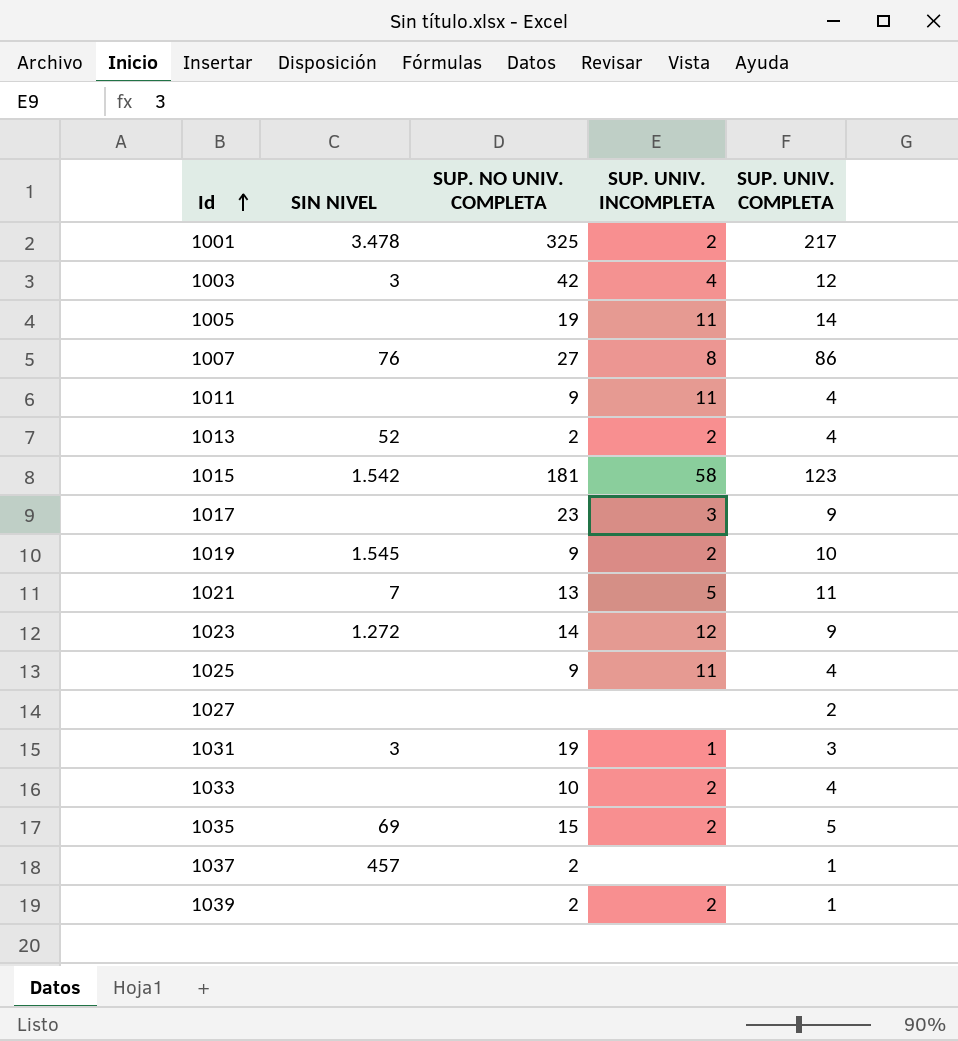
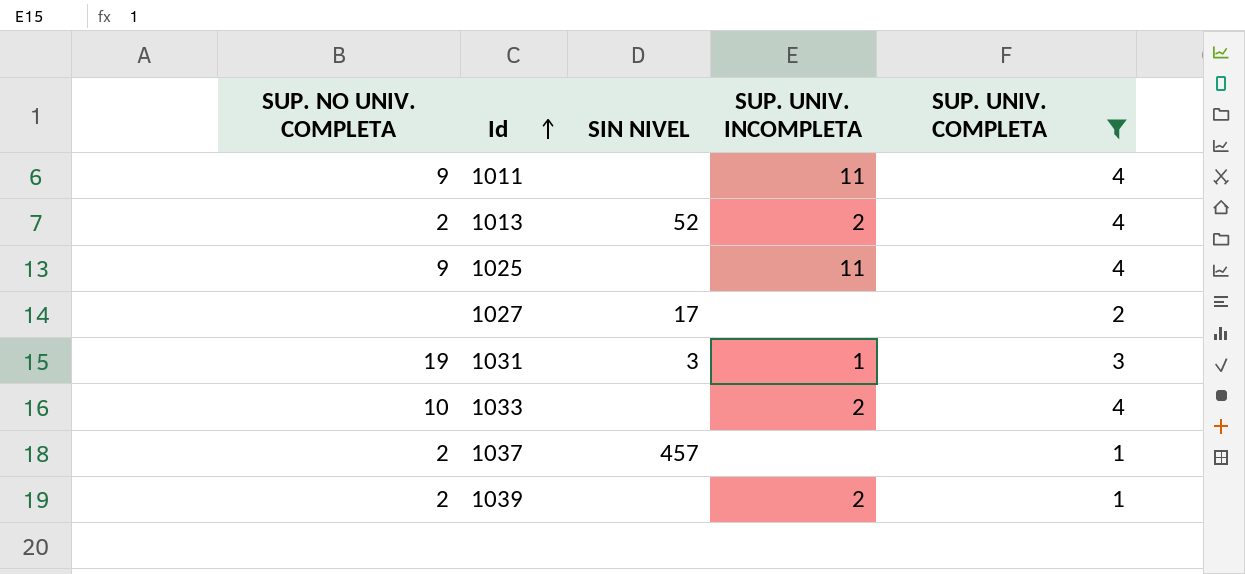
filter: none -> SUP. UNIV. COMPLETA <= 4
column SUP. NO UNIV. COMPLETA | position: 3 -> 1
1027 | SIN NIVEL: none -> 17

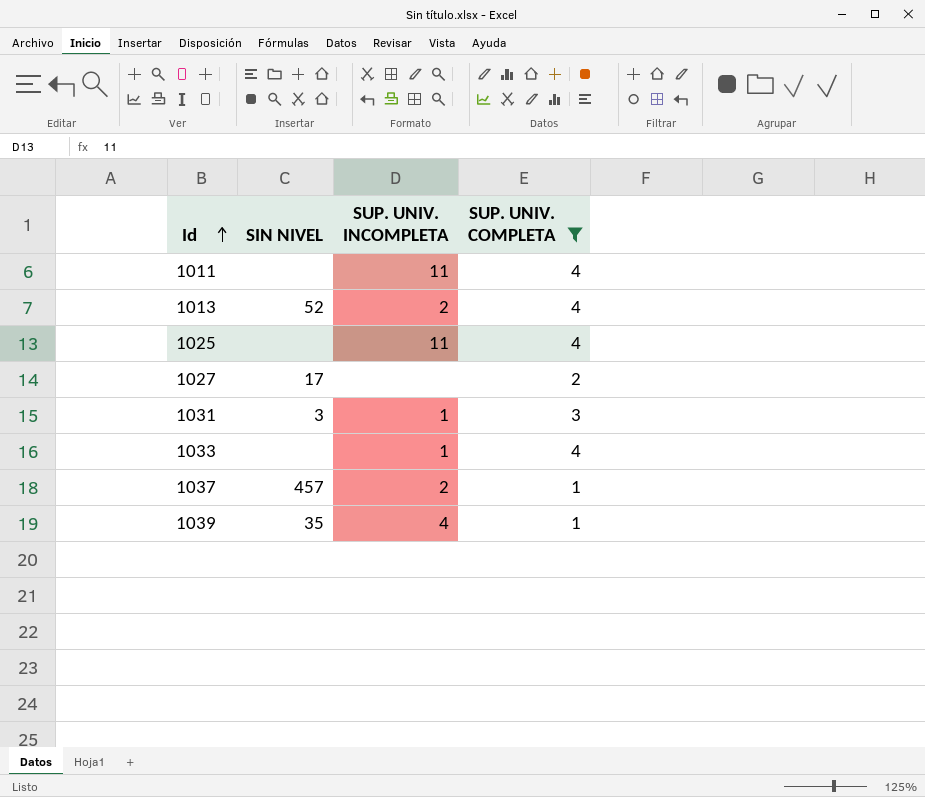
column SUP. NO UNIV. COMPLETA | position: 1 -> none
1033 | SUP. UNIV. INCOMPLETA: 2 -> 1
1037 | SUP. UNIV. INCOMPLETA: none -> 2
1039 | SIN NIVEL: none -> 35
1039 | SUP. UNIV. INCOMPLETA: 2 -> 4

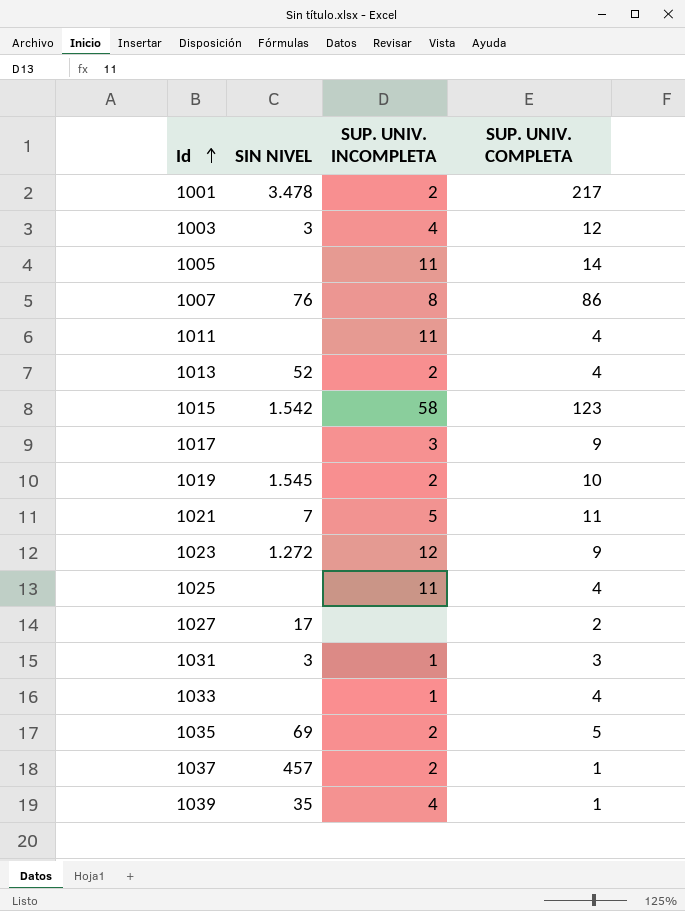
filter: SUP. UNIV. COMPLETA <= 4 -> none

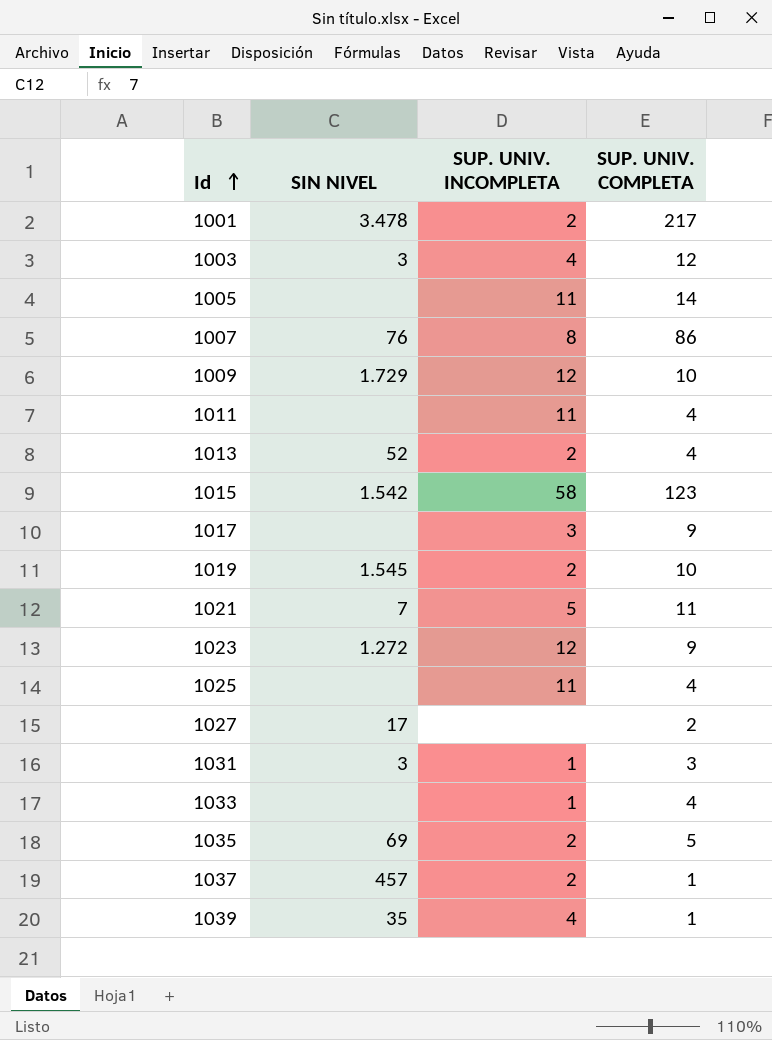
row 1009: none -> 1.729 | 12 | 10

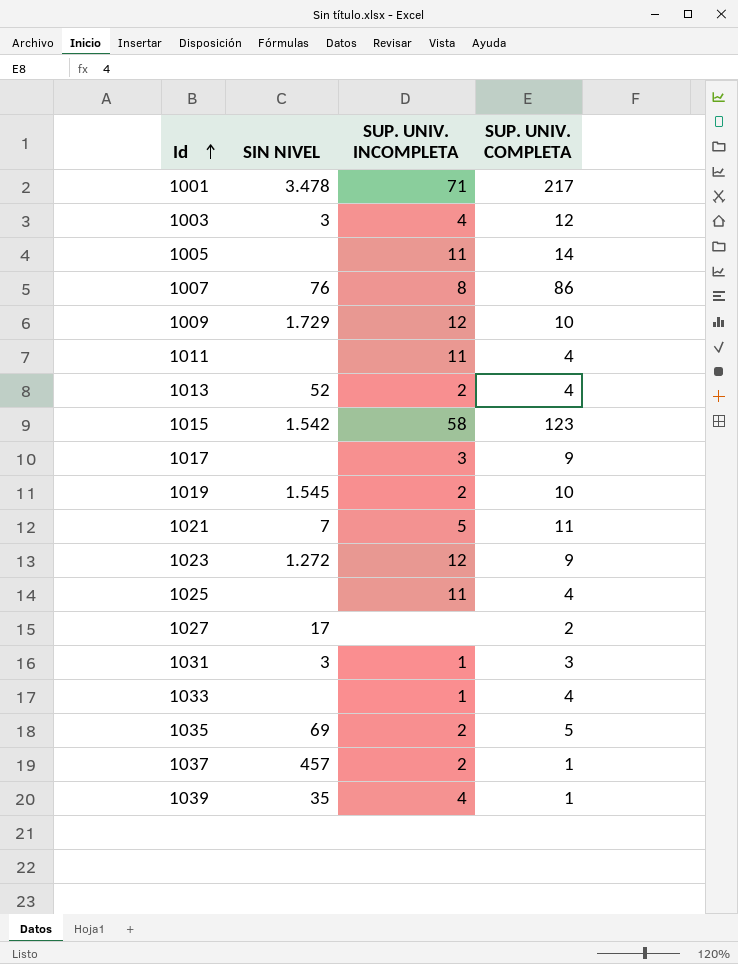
1001 | SUP. UNIV. INCOMPLETA: 2 -> 71

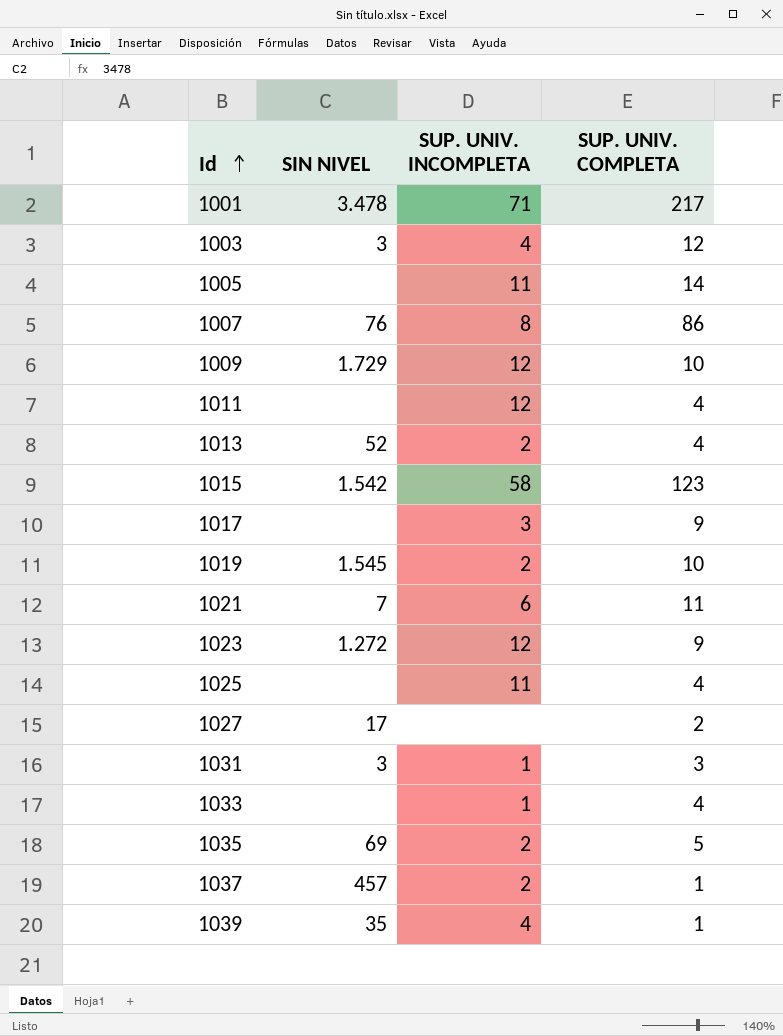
1011 | SUP. UNIV. INCOMPLETA: 11 -> 12
1021 | SUP. UNIV. INCOMPLETA: 5 -> 6

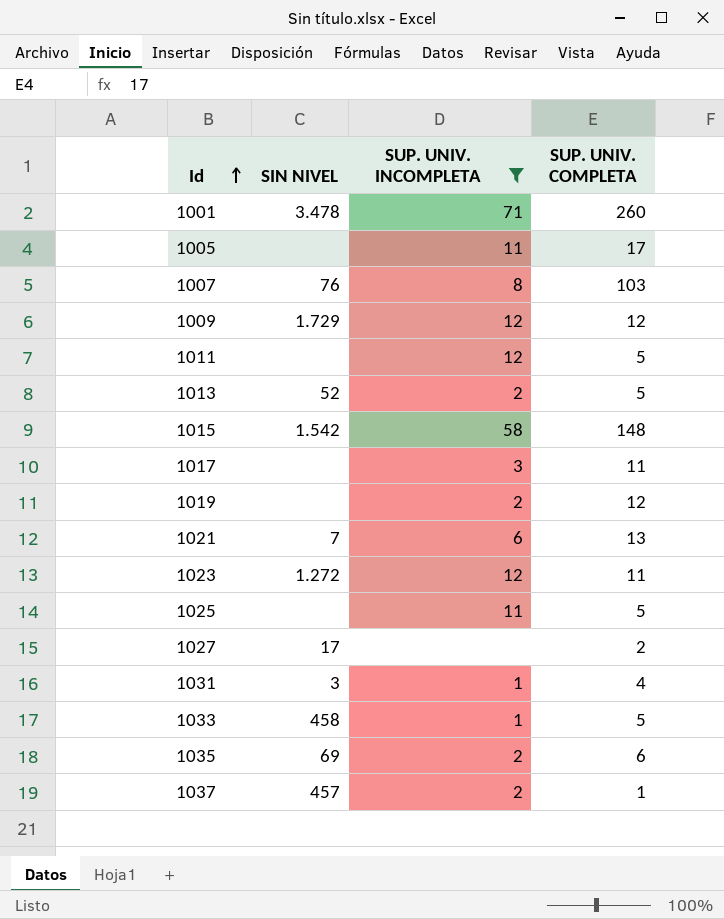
filter: none -> SUP. UNIV. INCOMPLETA != 4
1001 | SUP. UNIV. COMPLETA: 217 -> 260
1005 | SUP. UNIV. COMPLETA: 14 -> 17
1007 | SUP. UNIV. COMPLETA: 86 -> 103
1009 | SUP. UNIV. COMPLETA: 10 -> 12
1011 | SUP. UNIV. COMPLETA: 4 -> 5
1013 | SUP. UNIV. COMPLETA: 4 -> 5
1015 | SUP. UNIV. COMPLETA: 123 -> 148
1017 | SUP. UNIV. COMPLETA: 9 -> 11
1019 | SIN NIVEL: 1.545 -> none
1019 | SUP. UNIV. COMPLETA: 10 -> 12
1021 | SUP. UNIV. COMPLETA: 11 -> 13
1023 | SUP. UNIV. COMPLETA: 9 -> 11
1025 | SUP. UNIV. COMPLETA: 4 -> 5
1031 | SUP. UNIV. COMPLETA: 3 -> 4
1033 | SIN NIVEL: none -> 458
1033 | SUP. UNIV. COMPLETA: 4 -> 5
1035 | SUP. UNIV. COMPLETA: 5 -> 6

